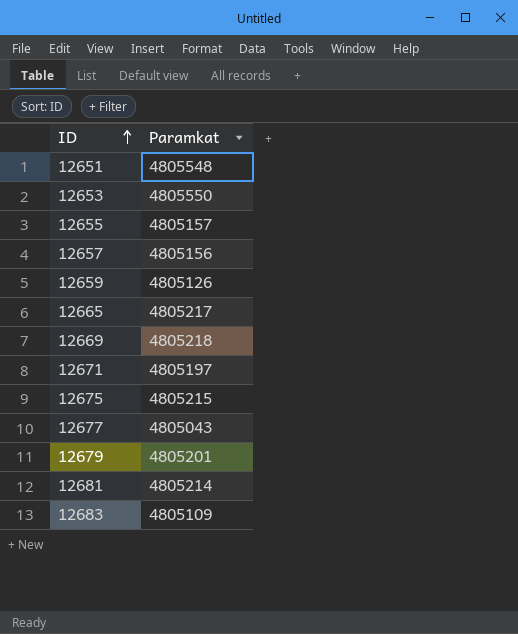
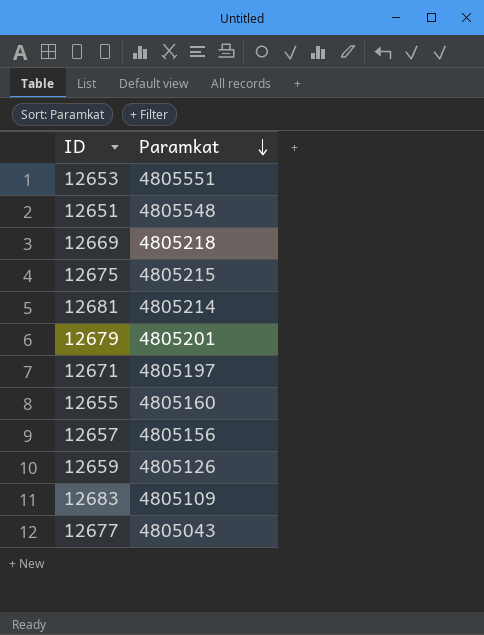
row order: ID ascending -> Paramkat descending
row 12665: 4805217 -> none
12653 | Paramkat: 4805550 -> 4805551
12655 | Paramkat: 4805157 -> 4805160

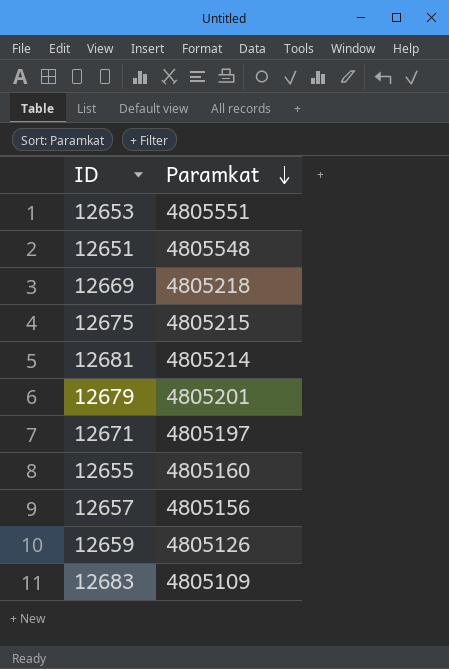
row 12677: 4805043 -> none

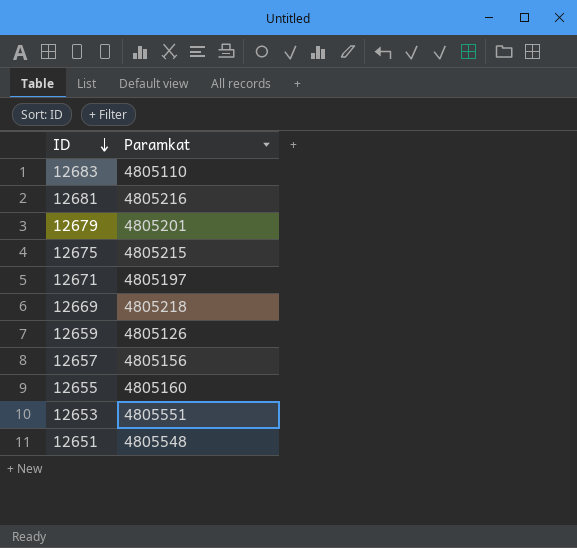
row order: Paramkat descending -> ID descending
12683 | Paramkat: 4805109 -> 4805110
12681 | Paramkat: 4805214 -> 4805216

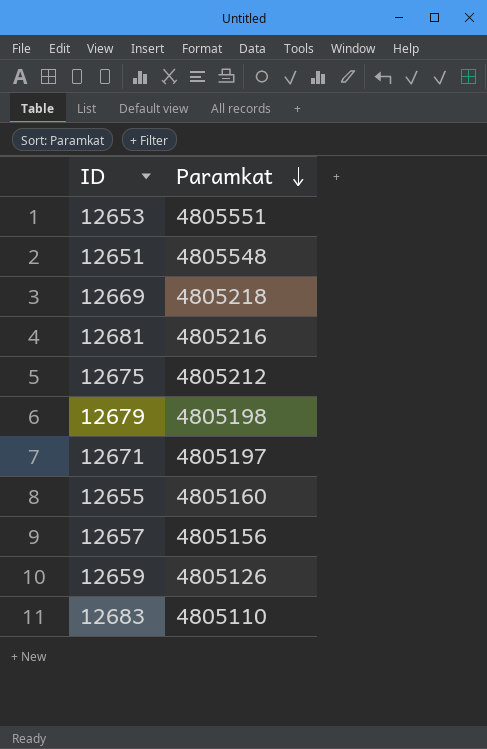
row order: ID descending -> Paramkat descending
12675 | Paramkat: 4805215 -> 4805212
12679 | Paramkat: 4805201 -> 4805198

